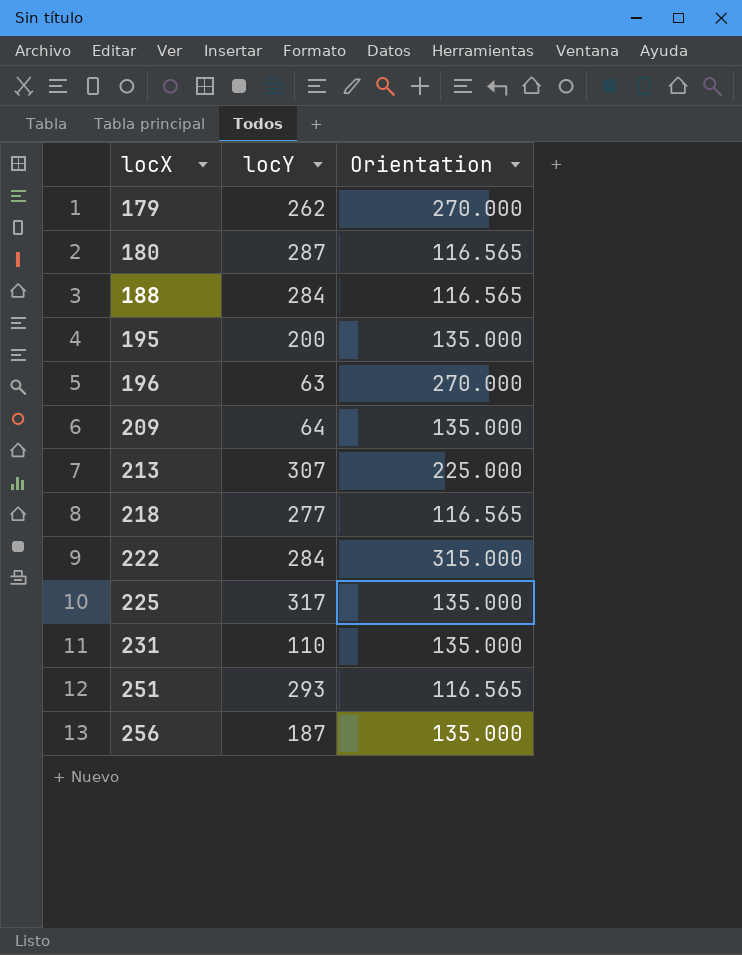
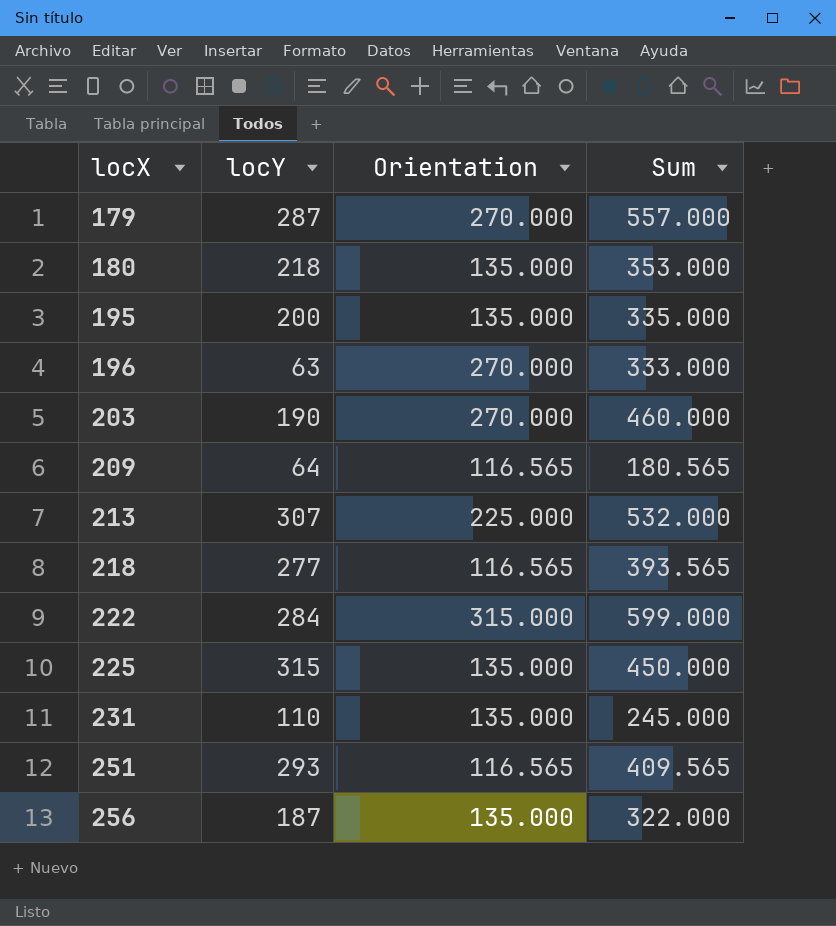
column Sum | formula: none -> [locY] + [Orientation]
row 188: 284 | 116.565 -> none
179 | locY: 262 -> 287
180 | locY: 287 -> 218
180 | Orientation: 116.565 -> 135.000
row 203: none -> 190 | 270.000 | 460.000
209 | Orientation: 135.000 -> 116.565
225 | locY: 317 -> 315

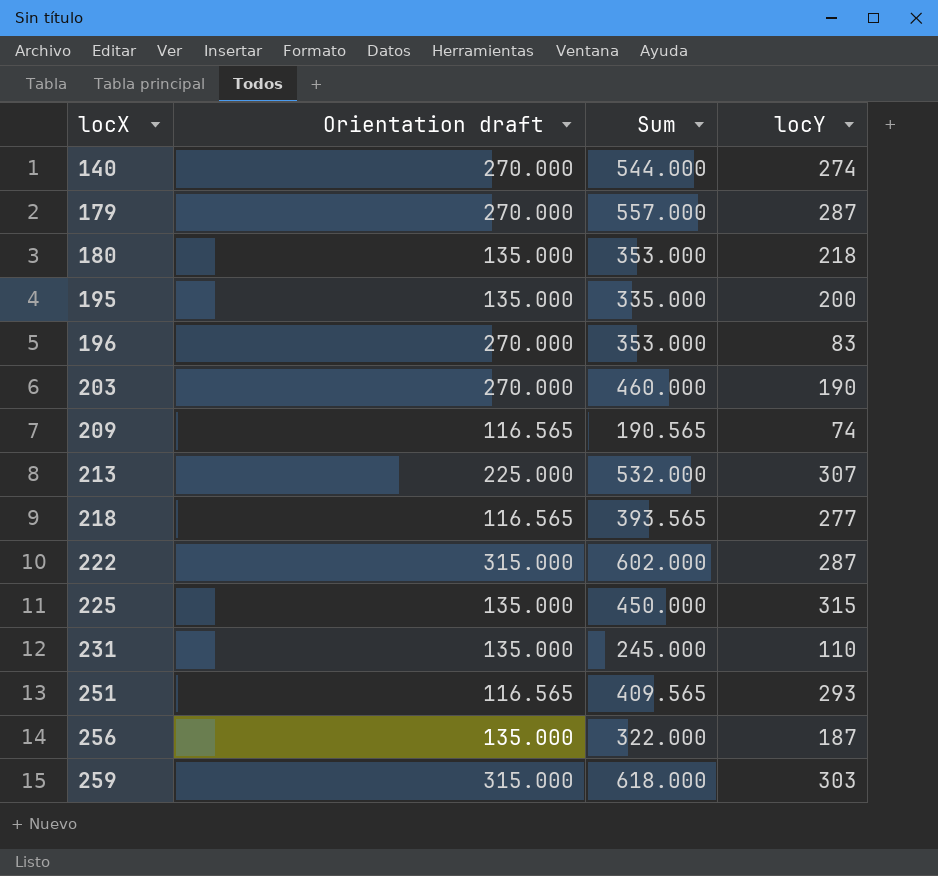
column name: Orientation -> Orientation draft
column locY | position: 2 -> 4
row 140: none -> 270.000 | 544.000 | 274
196 | Sum: 333.000 -> 353.000
196 | locY: 63 -> 83
209 | Sum: 180.565 -> 190.565
209 | locY: 64 -> 74
222 | Sum: 599.000 -> 602.000
222 | locY: 284 -> 287
row 259: none -> 315.000 | 618.000 | 303

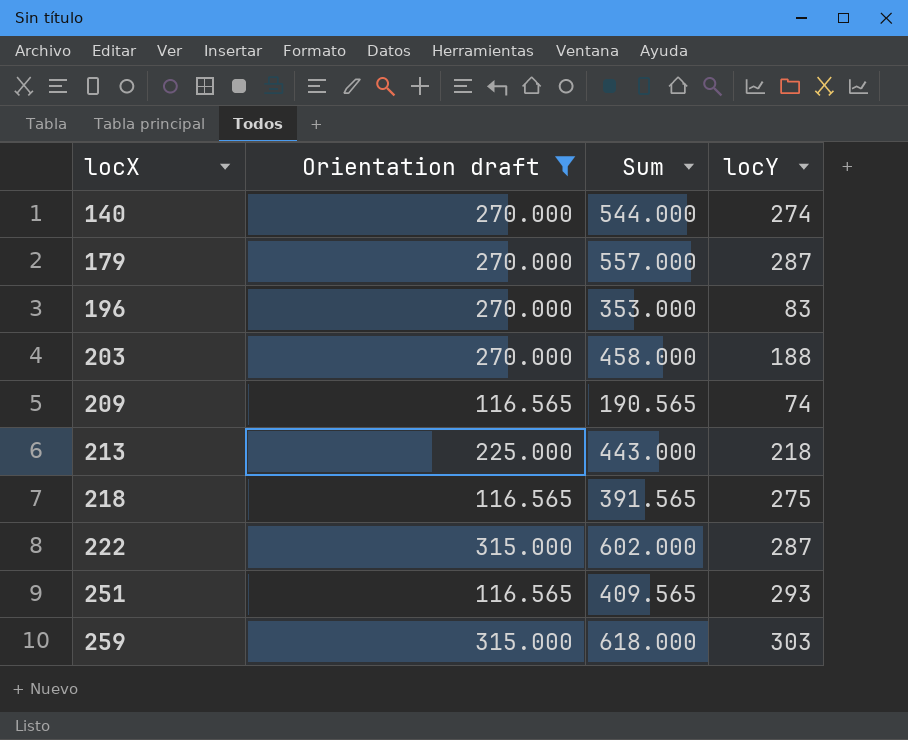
filter: none -> Orientation draft != 135.000
203 | Sum: 460.000 -> 458.000
203 | locY: 190 -> 188
213 | Sum: 532.000 -> 443.000
213 | locY: 307 -> 218
218 | Sum: 393.565 -> 391.565
218 | locY: 277 -> 275

